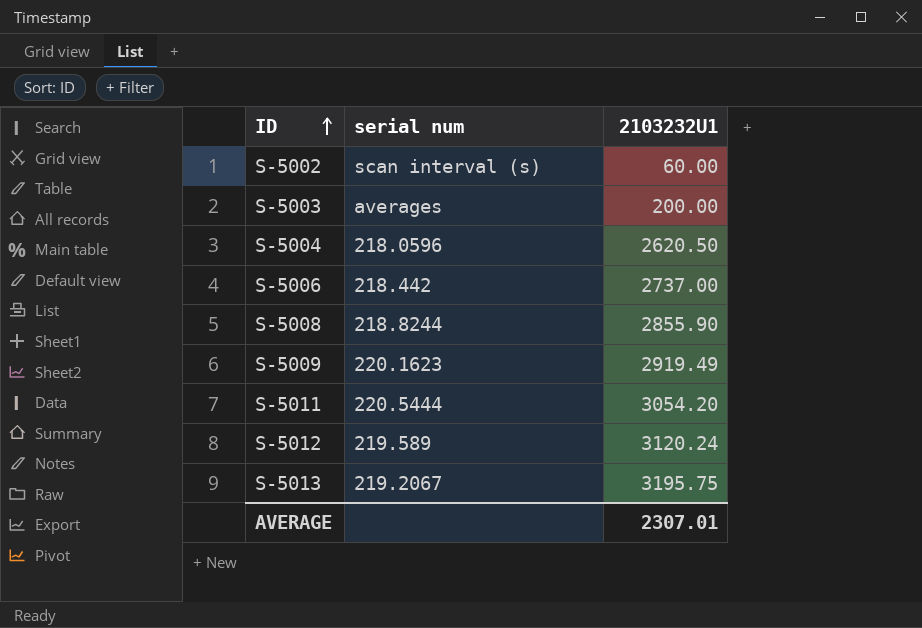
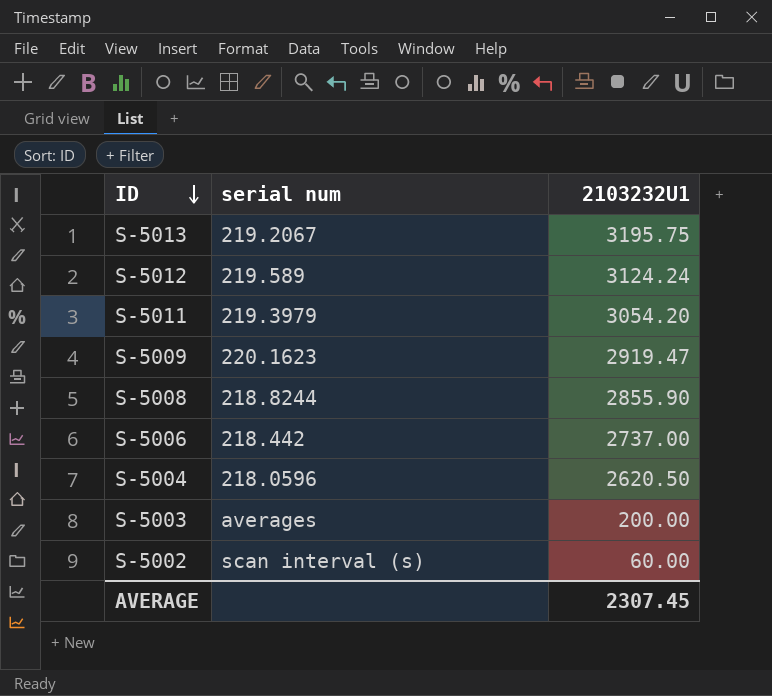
row order: ID ascending -> ID descending
S-5012 | 2103232U1: 3120.24 -> 3124.24
S-5011 | serial num: 220.5444 -> 219.3979
S-5009 | 2103232U1: 2919.49 -> 2919.47
AVERAGE | 2103232U1: 2307.01 -> 2307.45

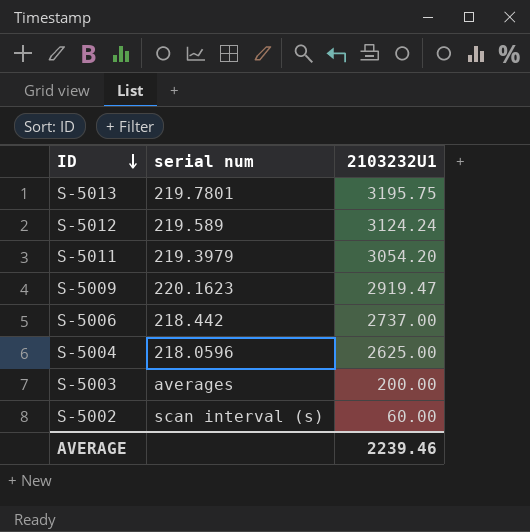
row S-5008: 218.8244 | 2855.90 -> none
S-5013 | serial num: 219.2067 -> 219.7801
S-5004 | 2103232U1: 2620.50 -> 2625.00
AVERAGE | 2103232U1: 2307.45 -> 2239.46

